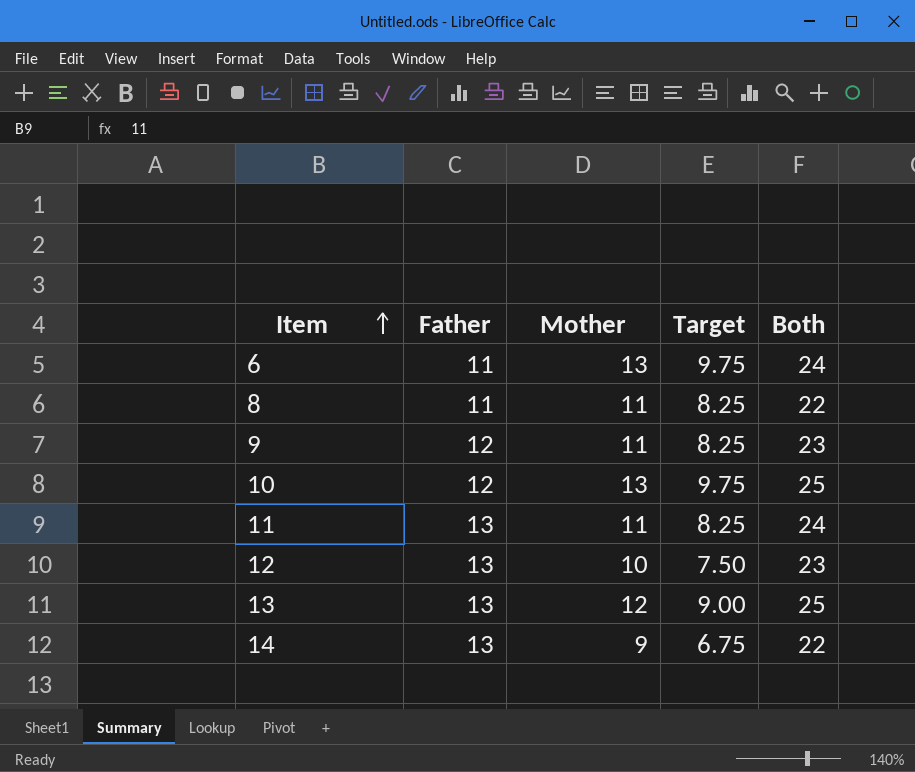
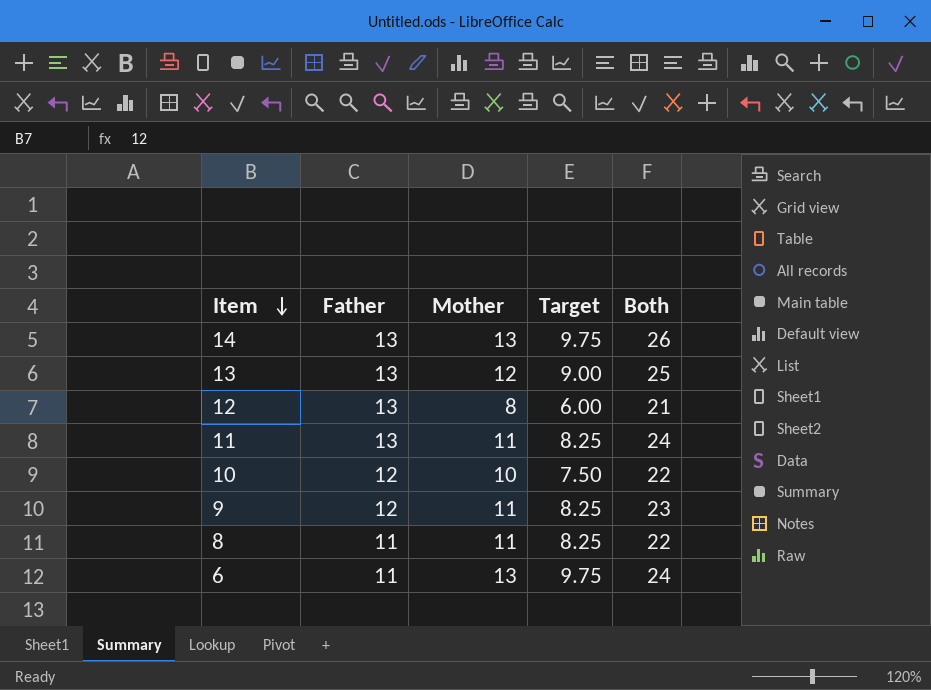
row order: Item ascending -> Item descending
14 | Mother: 9 -> 13
14 | Target: 6.75 -> 9.75
14 | Both: 22 -> 26
12 | Mother: 10 -> 8
12 | Target: 7.50 -> 6.00
12 | Both: 23 -> 21
10 | Mother: 13 -> 10
10 | Target: 9.75 -> 7.50
10 | Both: 25 -> 22

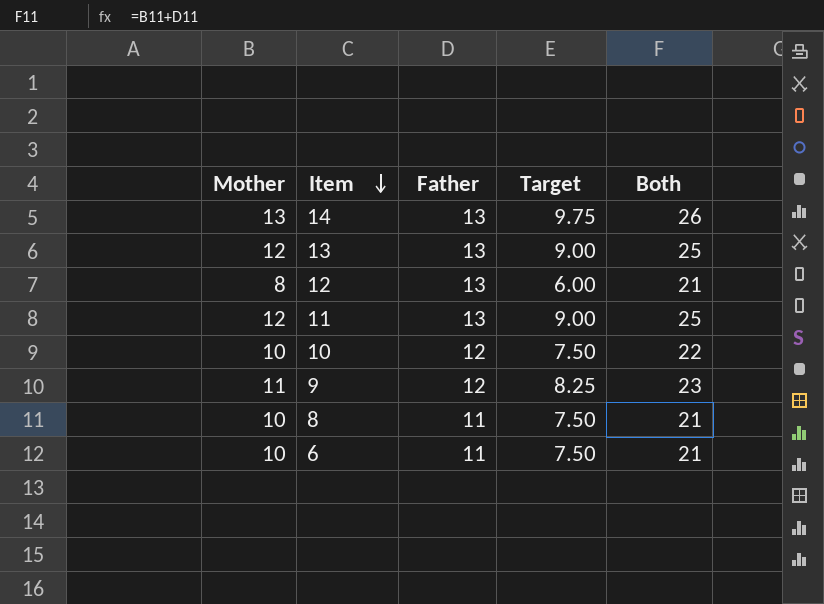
column Mother | position: 3 -> 1
11 | Mother: 11 -> 12
11 | Target: 8.25 -> 9.00
11 | Both: 24 -> 25
8 | Mother: 11 -> 10
8 | Target: 8.25 -> 7.50
8 | Both: 22 -> 21
6 | Mother: 13 -> 10
6 | Target: 9.75 -> 7.50
6 | Both: 24 -> 21

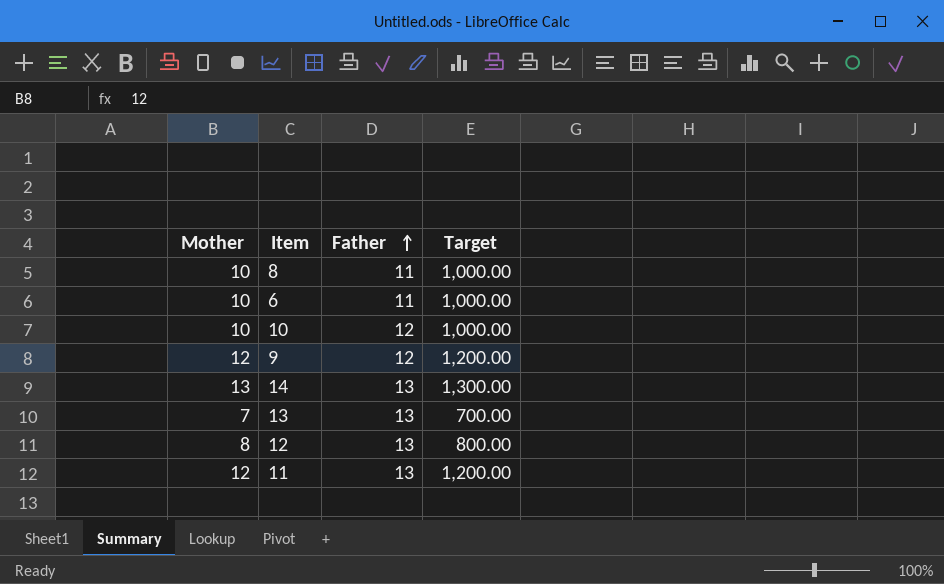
row order: Item descending -> Father ascending
column Both | formula: [Mother] + [Father] -> none
column Target | formula: [Mother] * 0.75 -> [Mother] * 100
9 | Mother: 11 -> 12
13 | Mother: 12 -> 7

